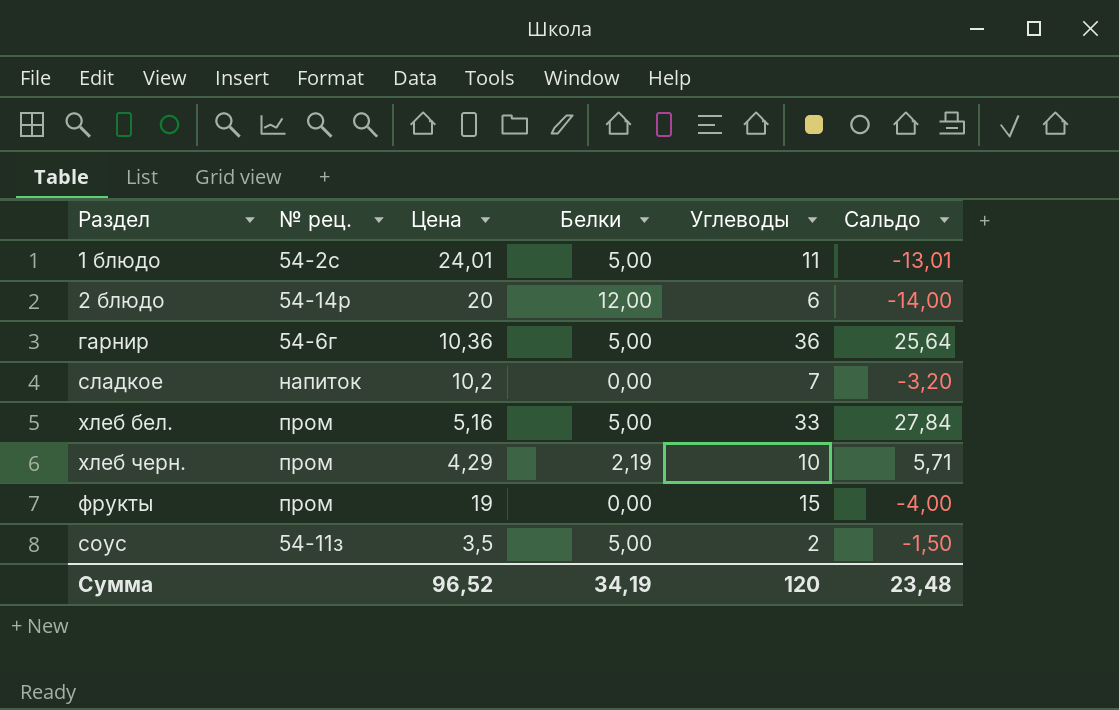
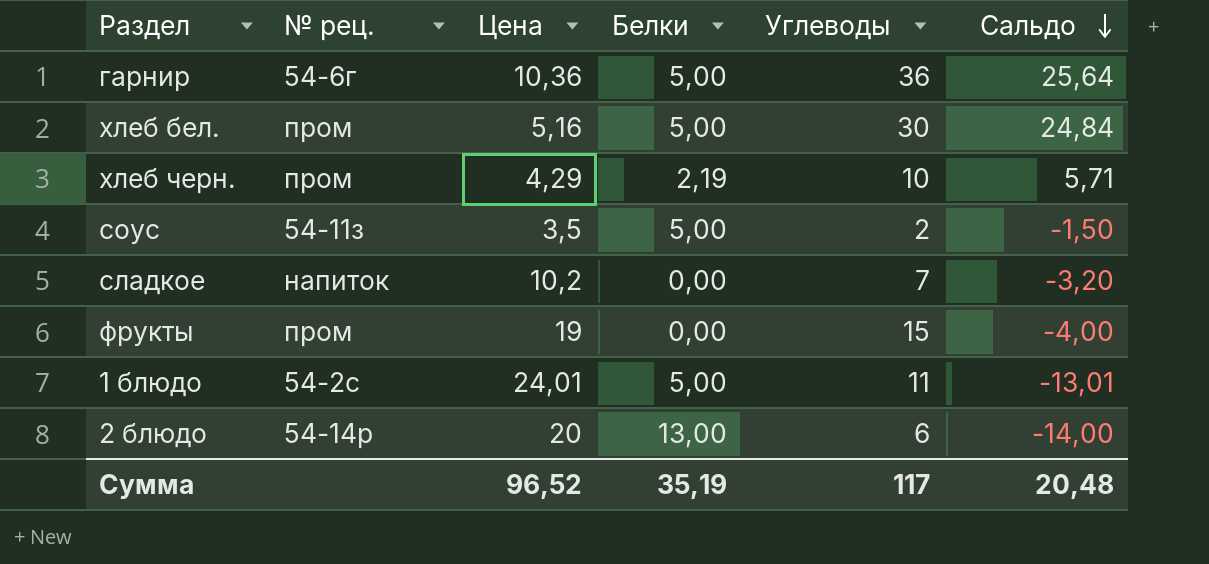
row order: none -> Сальдо descending
хлеб бел. | Углеводы: 33 -> 30
хлеб бел. | Сальдо: 27,84 -> 24,84
2 блюдо | Белки: 12,00 -> 13,00
Сумма | Белки: 34,19 -> 35,19
Сумма | Углеводы: 120 -> 117
Сумма | Сальдо: 23,48 -> 20,48

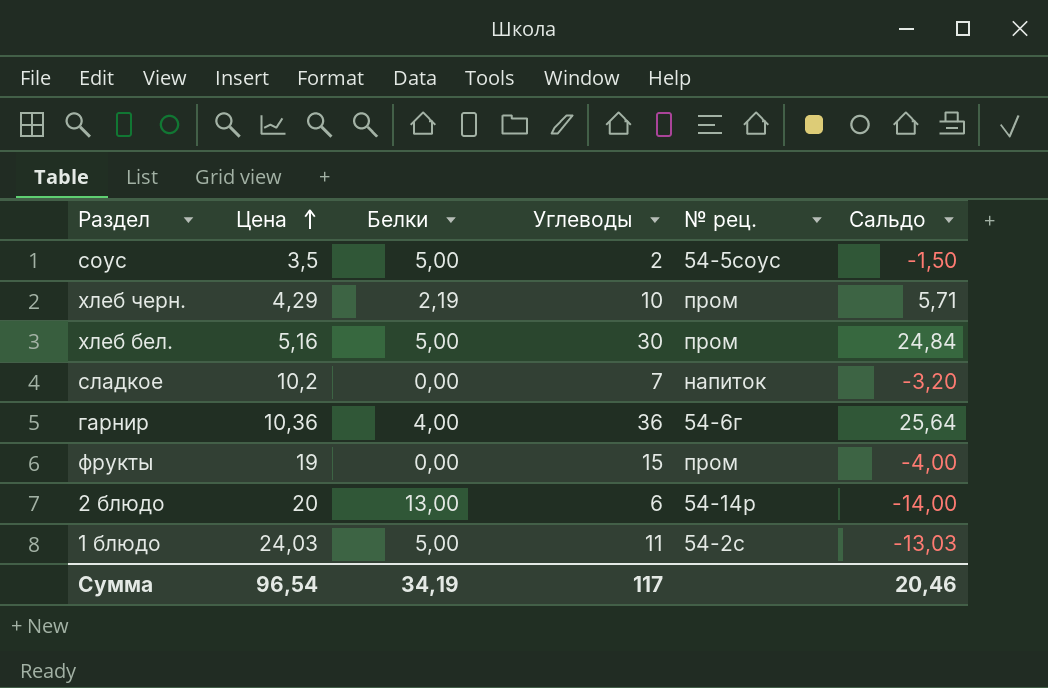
row order: Сальдо descending -> Цена ascending
column № рец. | position: 2 -> 5
соус | № рец.: 54-11з -> 54-5соус
гарнир | Белки: 5,00 -> 4,00
1 блюдо | Цена: 24,01 -> 24,03
1 блюдо | Сальдо: -13,01 -> -13,03
Сумма | Цена: 96,52 -> 96,54
Сумма | Белки: 35,19 -> 34,19
Сумма | Сальдо: 20,48 -> 20,46

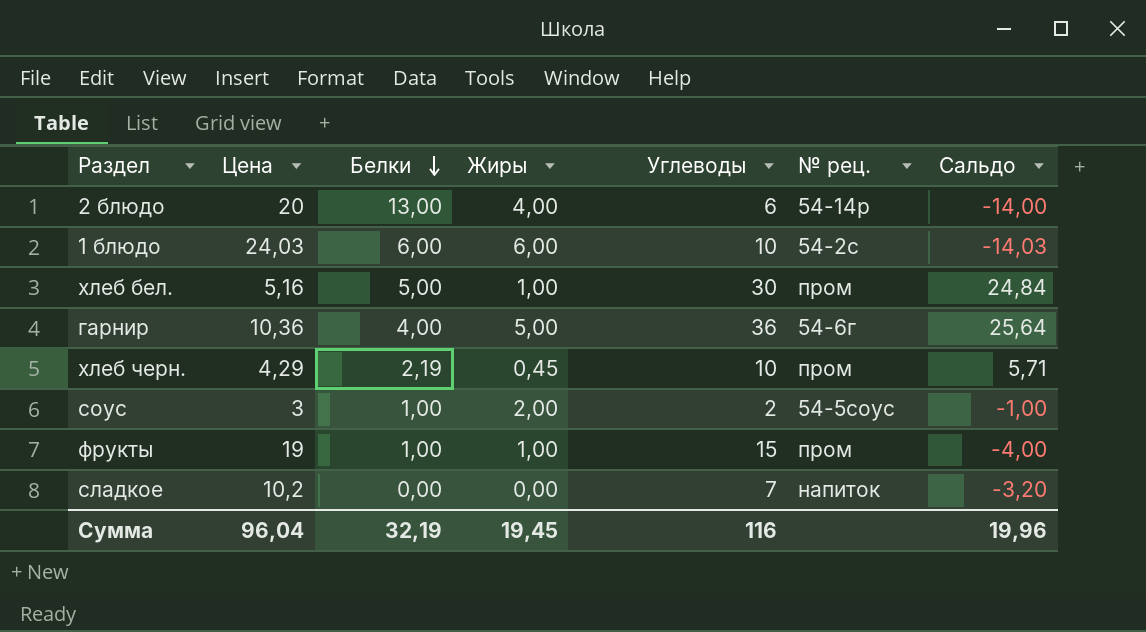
row order: Цена ascending -> Белки descending
column Жиры | position: none -> 4
1 блюдо | Белки: 5,00 -> 6,00
1 блюдо | Углеводы: 11 -> 10
1 блюдо | Сальдо: -13,03 -> -14,03
соус | Цена: 3,5 -> 3
соус | Белки: 5,00 -> 1,00
соус | Сальдо: -1,50 -> -1,00
фрукты | Белки: 0,00 -> 1,00
Сумма | Цена: 96,54 -> 96,04
Сумма | Белки: 34,19 -> 32,19
Сумма | Углеводы: 117 -> 116
Сумма | Сальдо: 20,46 -> 19,96

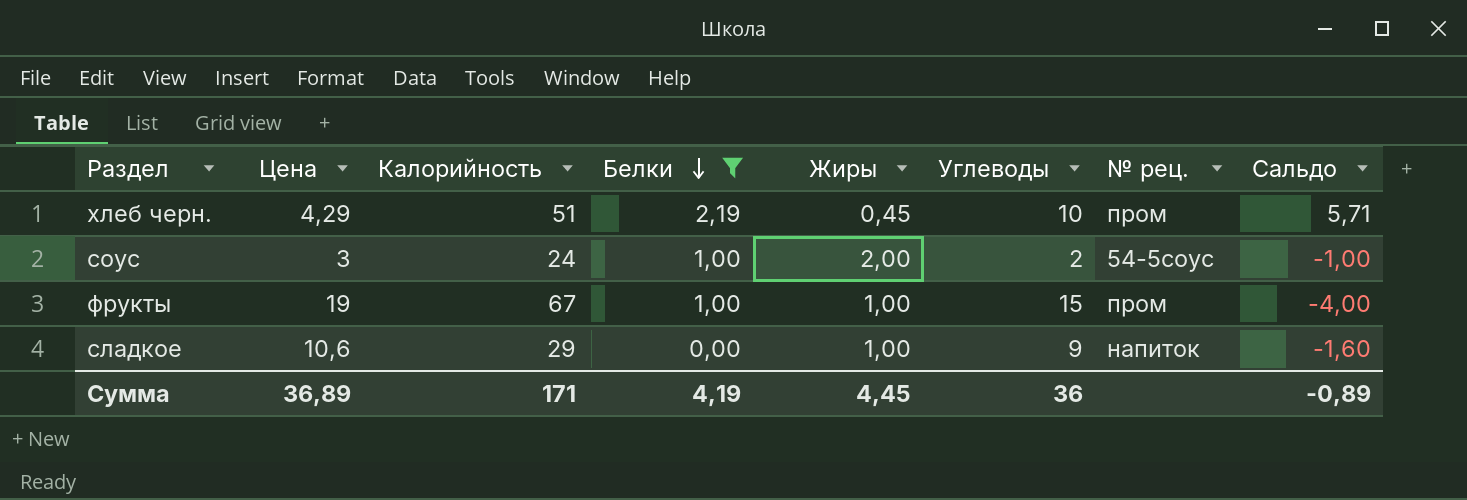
filter: none -> Белки <= 2,19
column Калорийность | position: none -> 3
сладкое | Цена: 10,2 -> 10,6
сладкое | Жиры: 0,00 -> 1,00
сладкое | Углеводы: 7 -> 9
сладкое | Сальдо: -3,20 -> -1,60
Сумма | Цена: 96,04 -> 36,89
Сумма | Белки: 32,19 -> 4,19
Сумма | Жиры: 19,45 -> 4,45
Сумма | Углеводы: 116 -> 36
Сумма | Сальдо: 19,96 -> -0,89

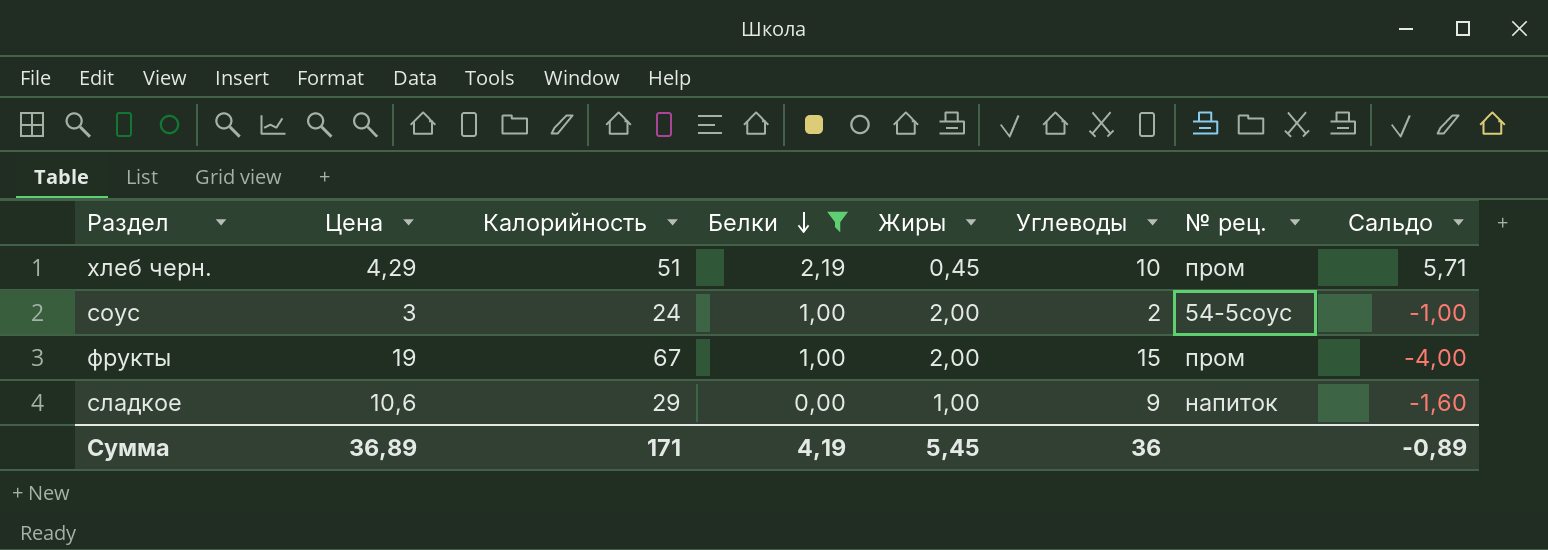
фрукты | Жиры: 1,00 -> 2,00
Сумма | Жиры: 4,45 -> 5,45

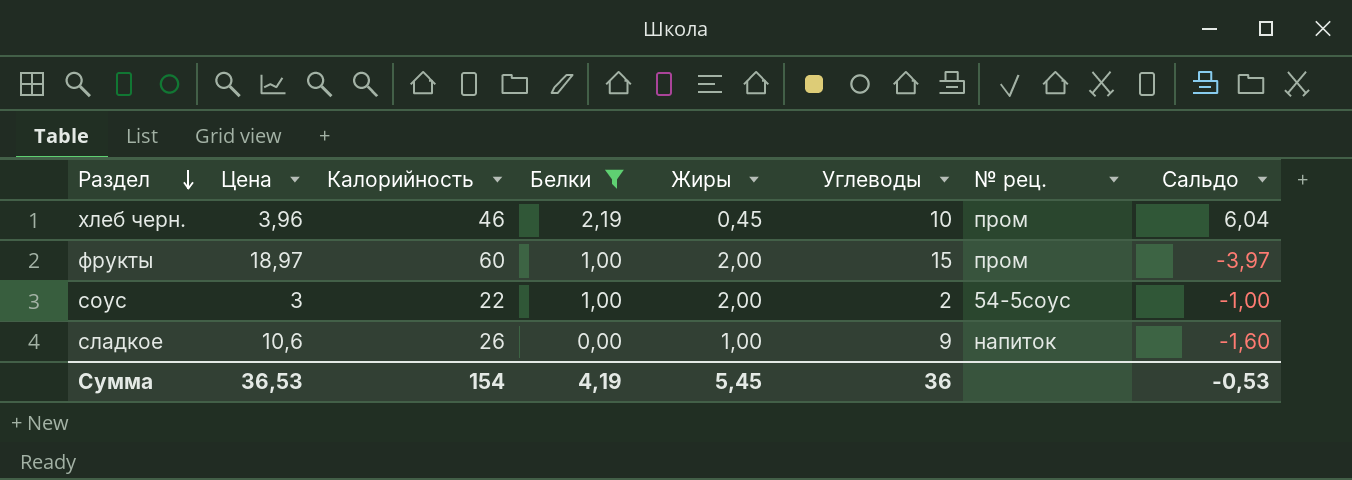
row order: Белки descending -> Раздел descending
хлеб черн. | Цена: 4,29 -> 3,96
хлеб черн. | Калорийность: 51 -> 46
хлеб черн. | Сальдо: 5,71 -> 6,04
фрукты | Цена: 19 -> 18,97
фрукты | Калорийность: 67 -> 60
фрукты | Сальдо: -4,00 -> -3,97
соус | Калорийность: 24 -> 22
сладкое | Калорийность: 29 -> 26
Сумма | Цена: 36,89 -> 36,53
Сумма | Калорийность: 171 -> 154
Сумма | Сальдо: -0,89 -> -0,53

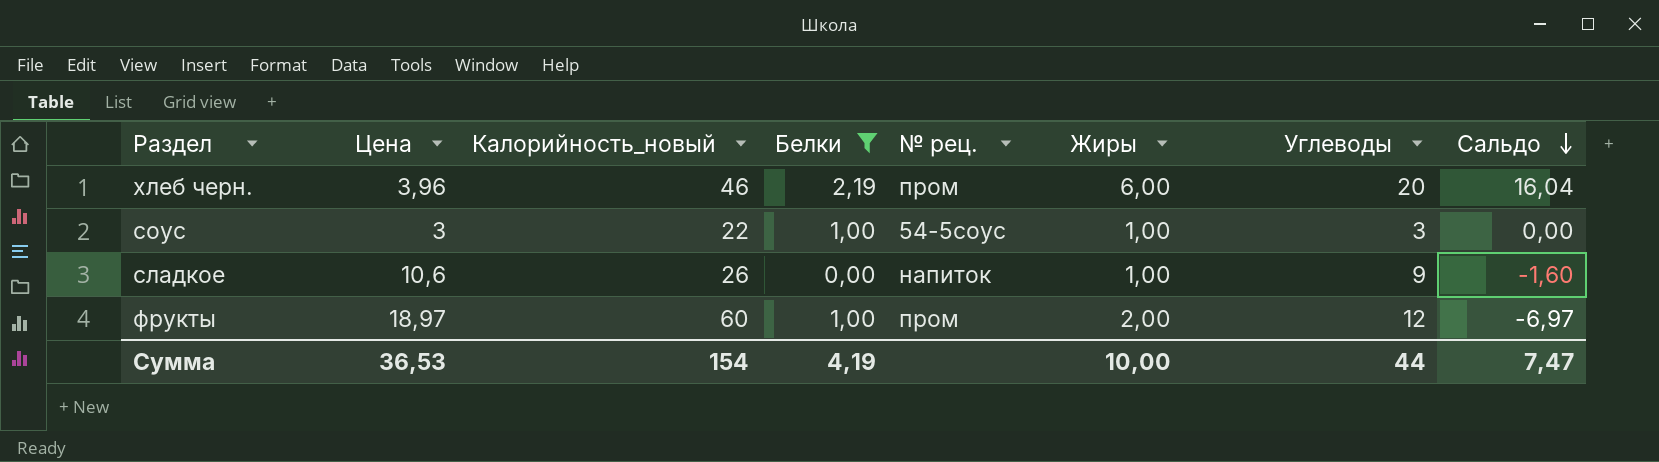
row order: Раздел descending -> Сальдо descending
column name: Калорийность -> Калорийность_новый
column № рец. | position: 7 -> 5
хлеб черн. | Жиры: 0,45 -> 6,00
хлеб черн. | Углеводы: 10 -> 20
хлеб черн. | Сальдо: 6,04 -> 16,04
соус | Жиры: 2,00 -> 1,00
соус | Углеводы: 2 -> 3
соус | Сальдо: -1,00 -> 0,00
фрукты | Углеводы: 15 -> 12
фрукты | Сальдо: -3,97 -> -6,97
Сумма | Жиры: 5,45 -> 10,00
Сумма | Углеводы: 36 -> 44
Сумма | Сальдо: -0,53 -> 7,47

